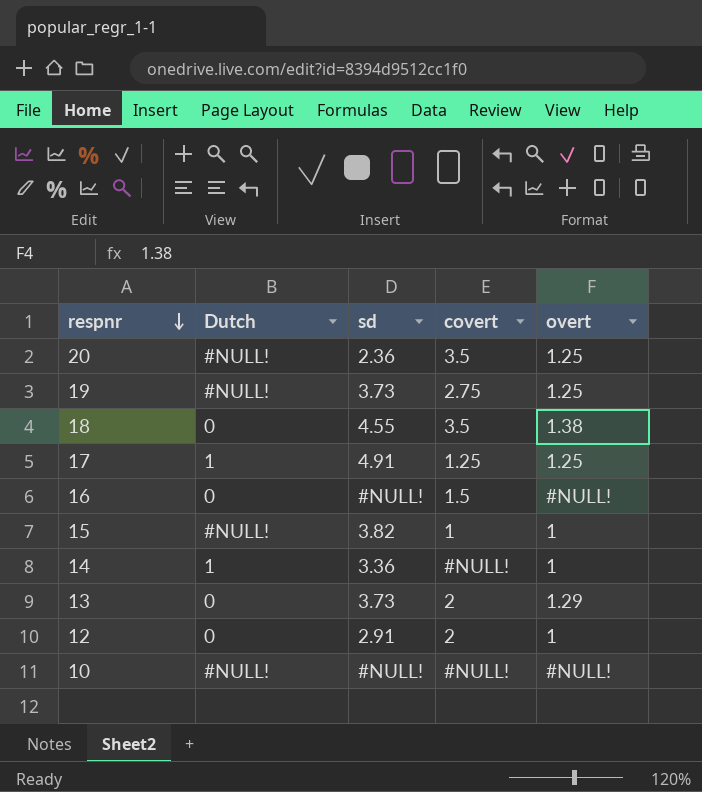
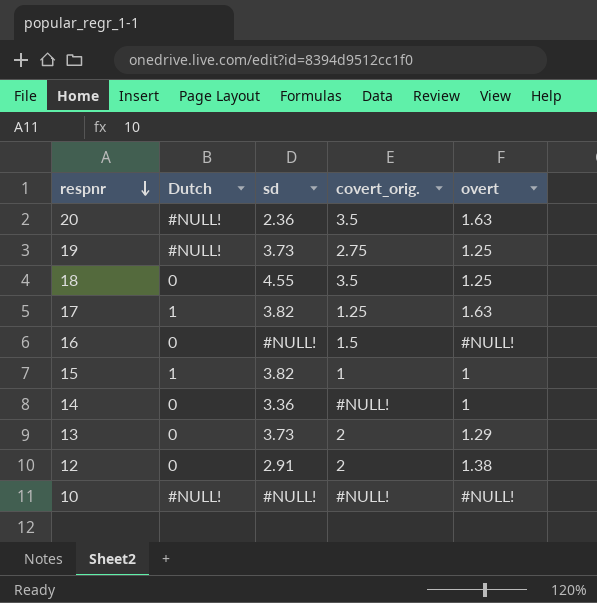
column name: covert -> covert_orig.
20 | overt: 1.25 -> 1.63
18 | overt: 1.38 -> 1.25
17 | sd: 4.91 -> 3.82
17 | overt: 1.25 -> 1.63
15 | Dutch: #NULL! -> 1
14 | Dutch: 1 -> 0
12 | overt: 1 -> 1.38

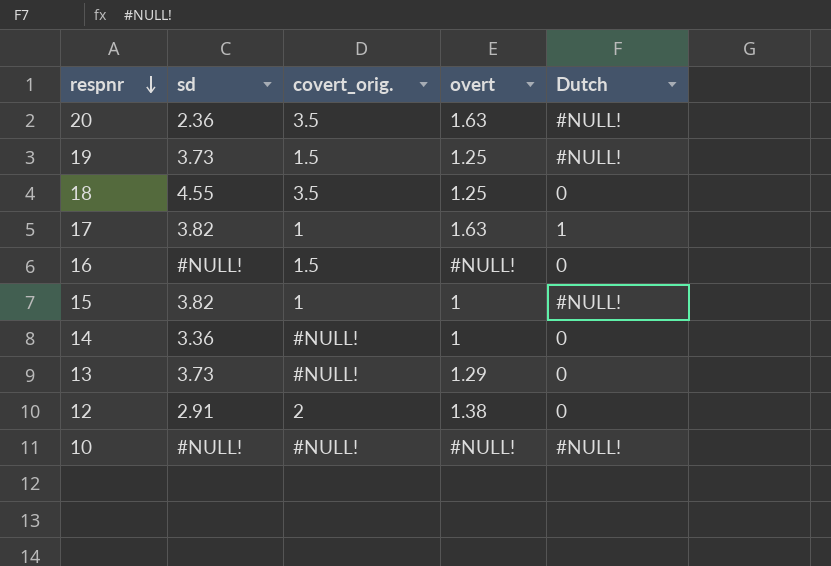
column Dutch | position: 2 -> 5
19 | covert_orig.: 2.75 -> 1.5
17 | covert_orig.: 1.25 -> 1
15 | Dutch: 1 -> #NULL!
13 | covert_orig.: 2 -> #NULL!

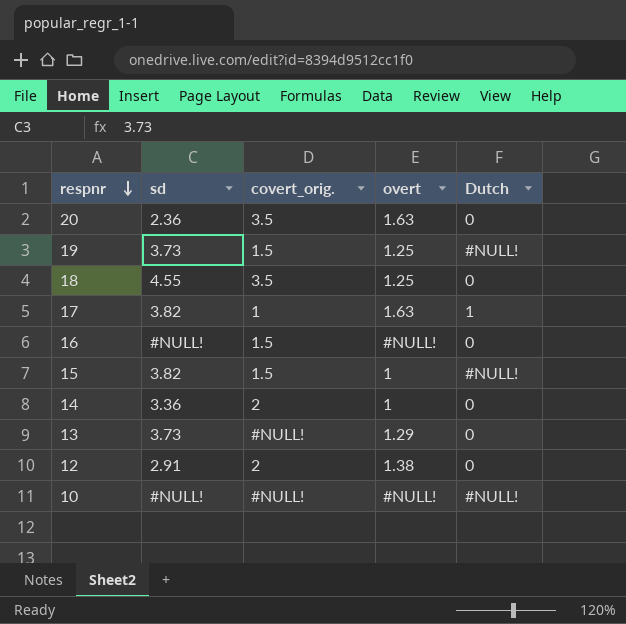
20 | Dutch: #NULL! -> 0
15 | covert_orig.: 1 -> 1.5
14 | covert_orig.: #NULL! -> 2

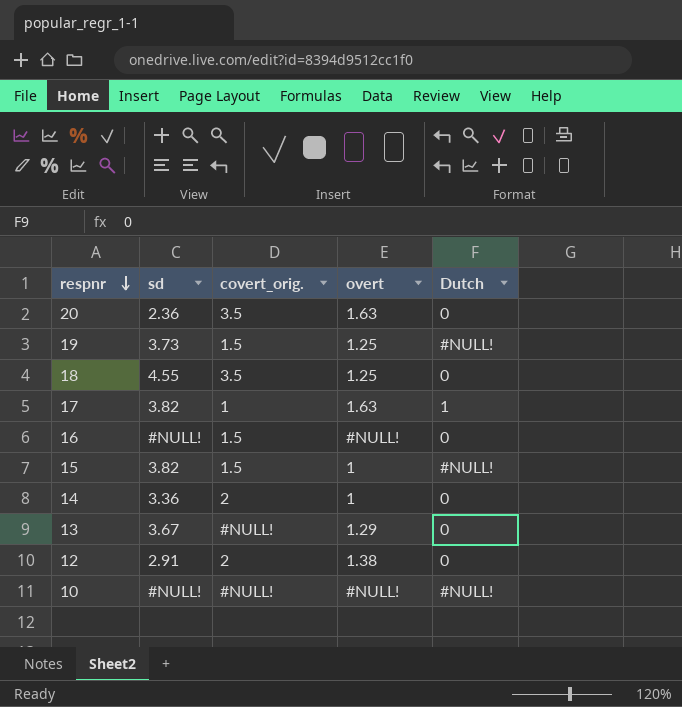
13 | sd: 3.73 -> 3.67

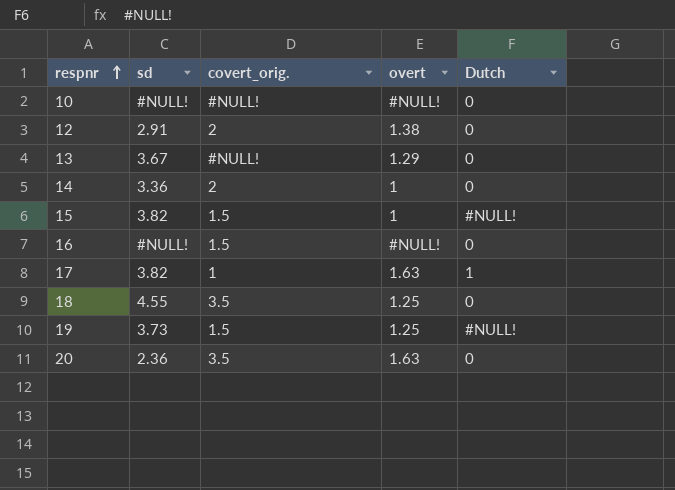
row order: respnr descending -> respnr ascending
10 | Dutch: #NULL! -> 0

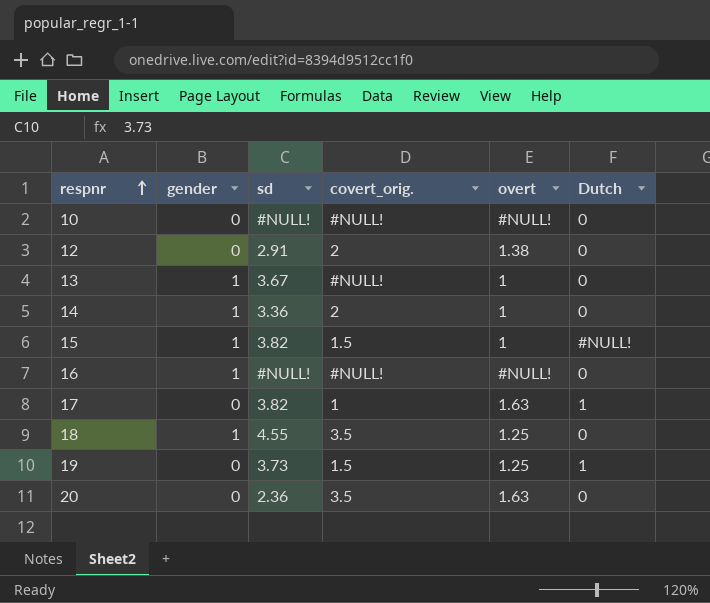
column gender | position: none -> 2
13 | overt: 1.29 -> 1
16 | covert_orig.: 1.5 -> #NULL!
19 | Dutch: #NULL! -> 1

